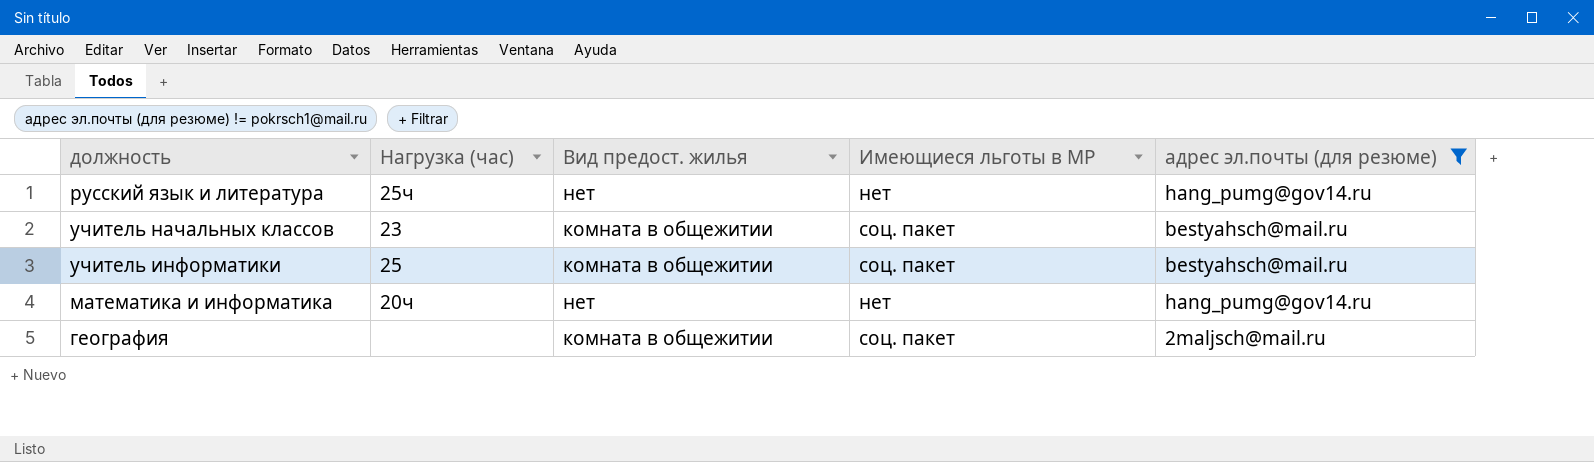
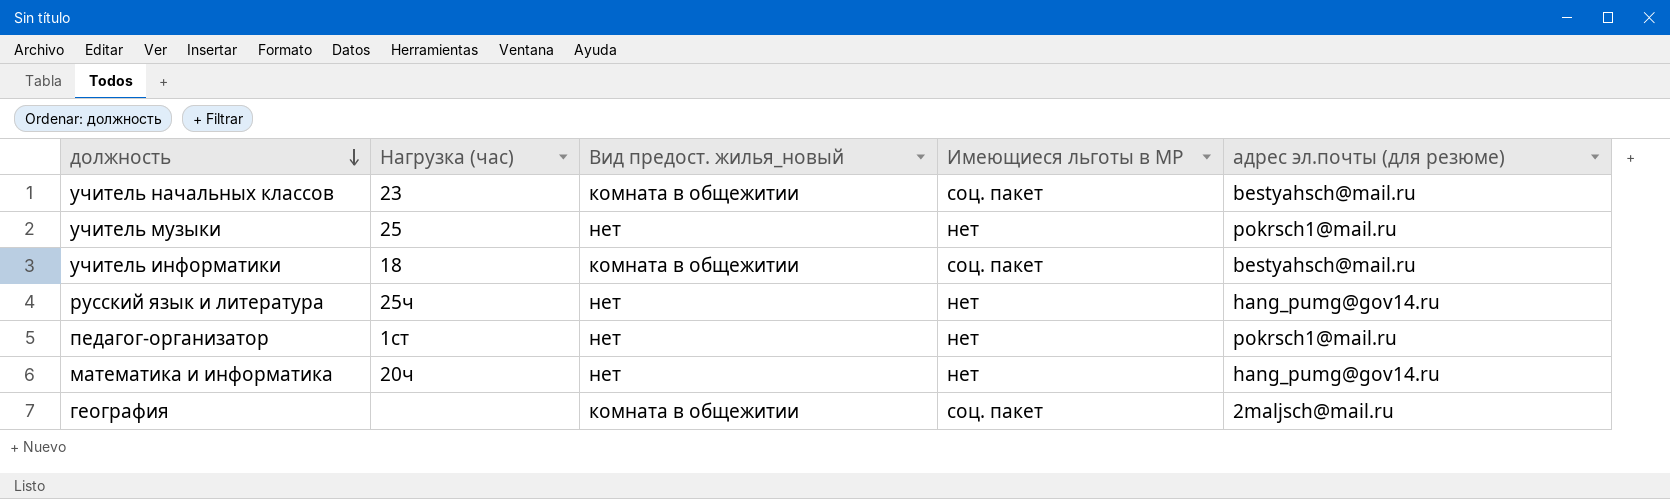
filter: адрес эл.почты (для резюме) != pokrsch1@mail.ru -> none
row order: none -> должность descending
column name: Вид предост. жилья -> Вид предост. жилья_новый
учитель информатики | Нагрузка (час): 25 -> 18

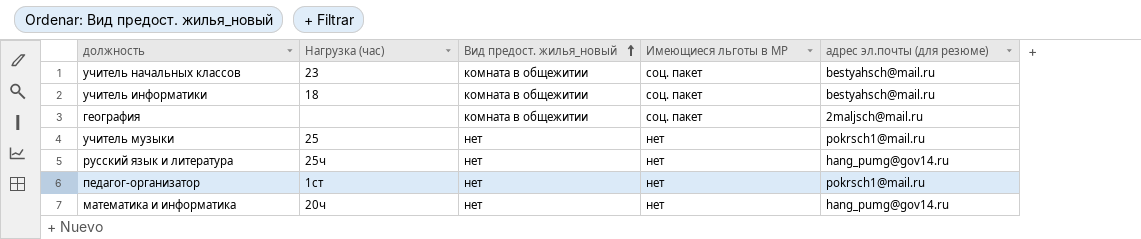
row order: должность descending -> Вид предост. жилья_новый ascending

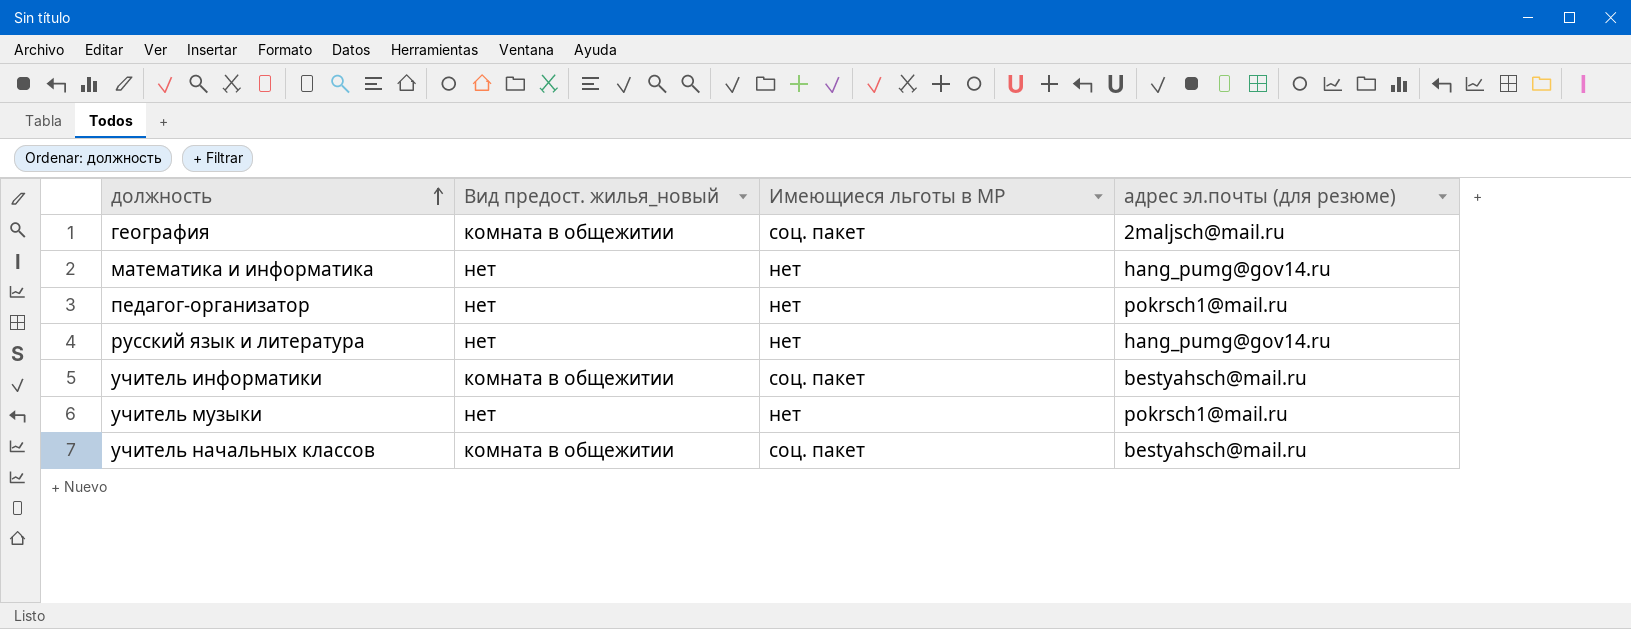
row order: Вид предост. жилья_новый ascending -> должность ascending
column Нагрузка (час) | position: 2 -> none

